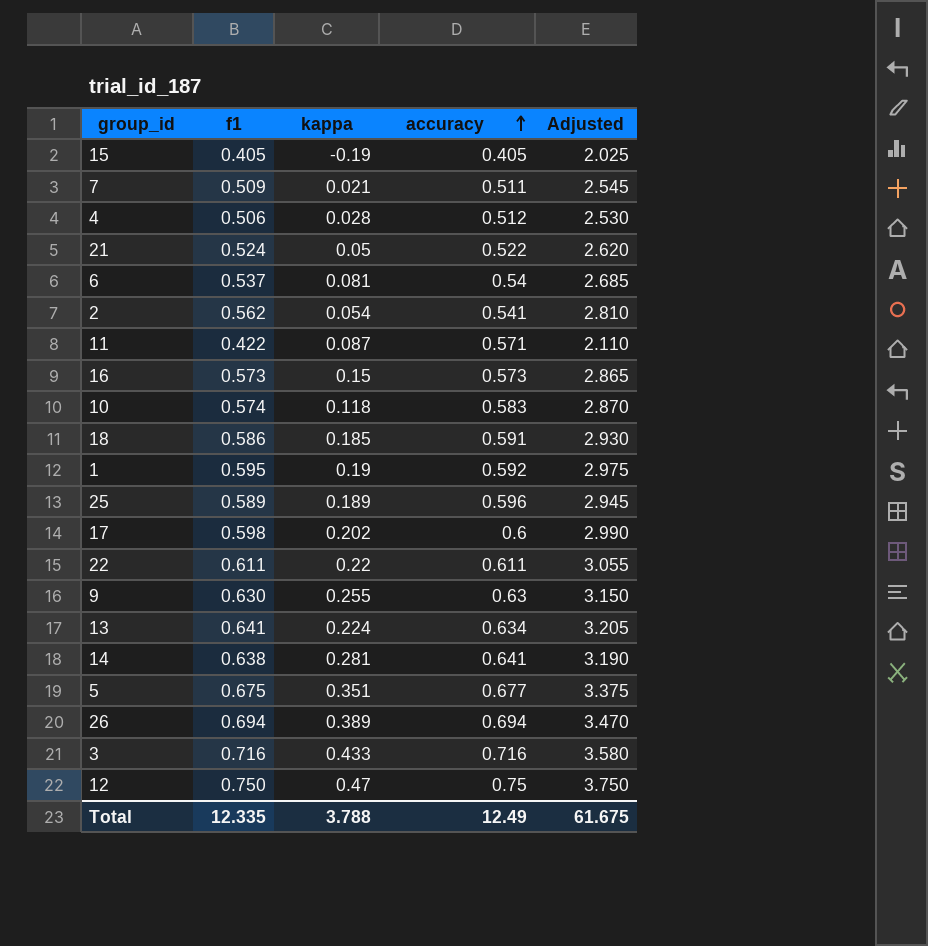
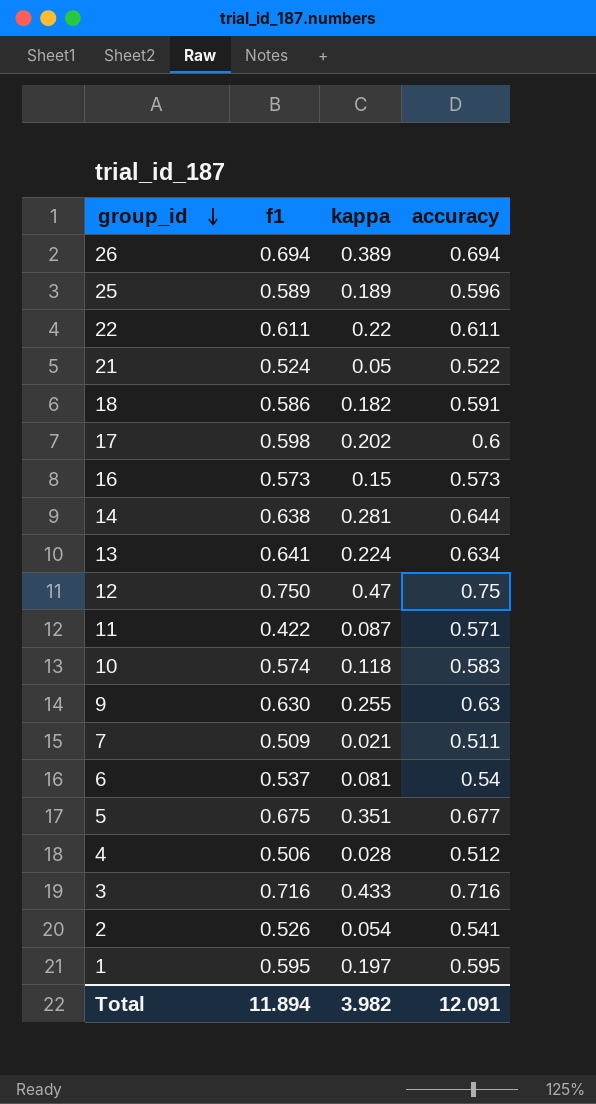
row order: accuracy ascending -> group_id descending
column Adjusted | formula: [f1] * 5 -> none
row 15: 0.405 | -0.19 | 0.405 | 2.025 -> none
18 | kappa: 0.185 -> 0.182
14 | accuracy: 0.641 -> 0.644
2 | f1: 0.562 -> 0.526
1 | kappa: 0.19 -> 0.197
1 | accuracy: 0.592 -> 0.595
Total | f1: 12.335 -> 11.894
Total | kappa: 3.788 -> 3.982
Total | accuracy: 12.49 -> 12.091

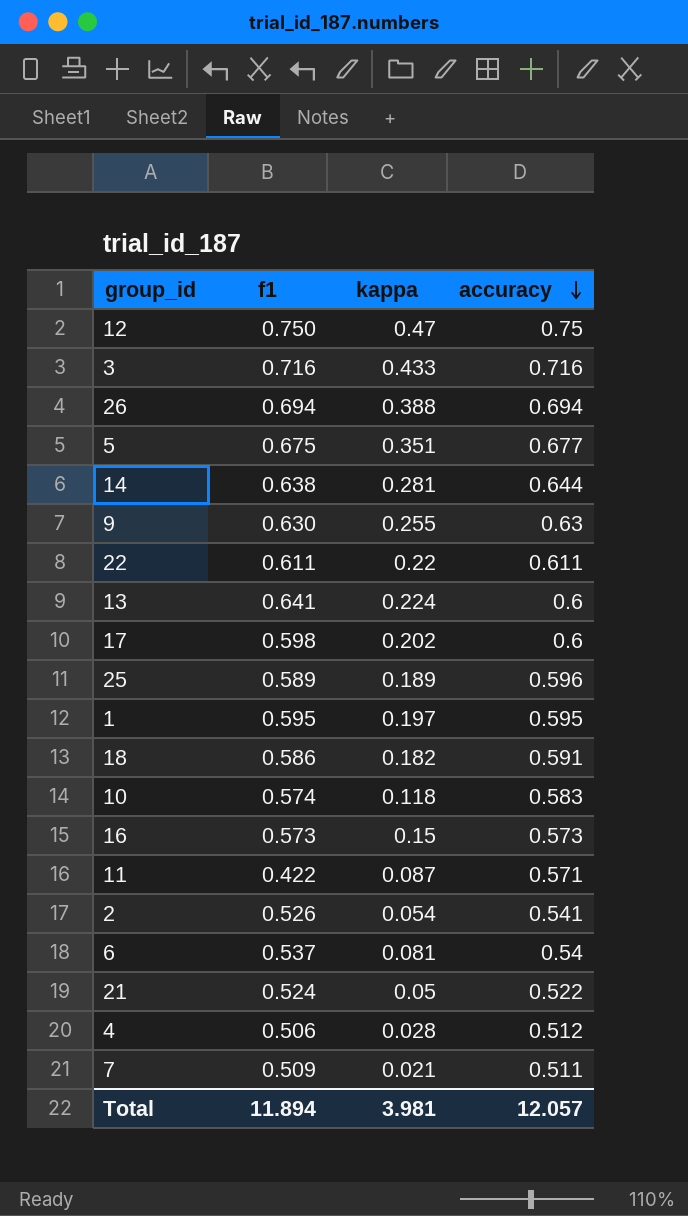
row order: group_id descending -> accuracy descending
26 | kappa: 0.389 -> 0.388
13 | accuracy: 0.634 -> 0.6
Total | kappa: 3.982 -> 3.981
Total | accuracy: 12.091 -> 12.057

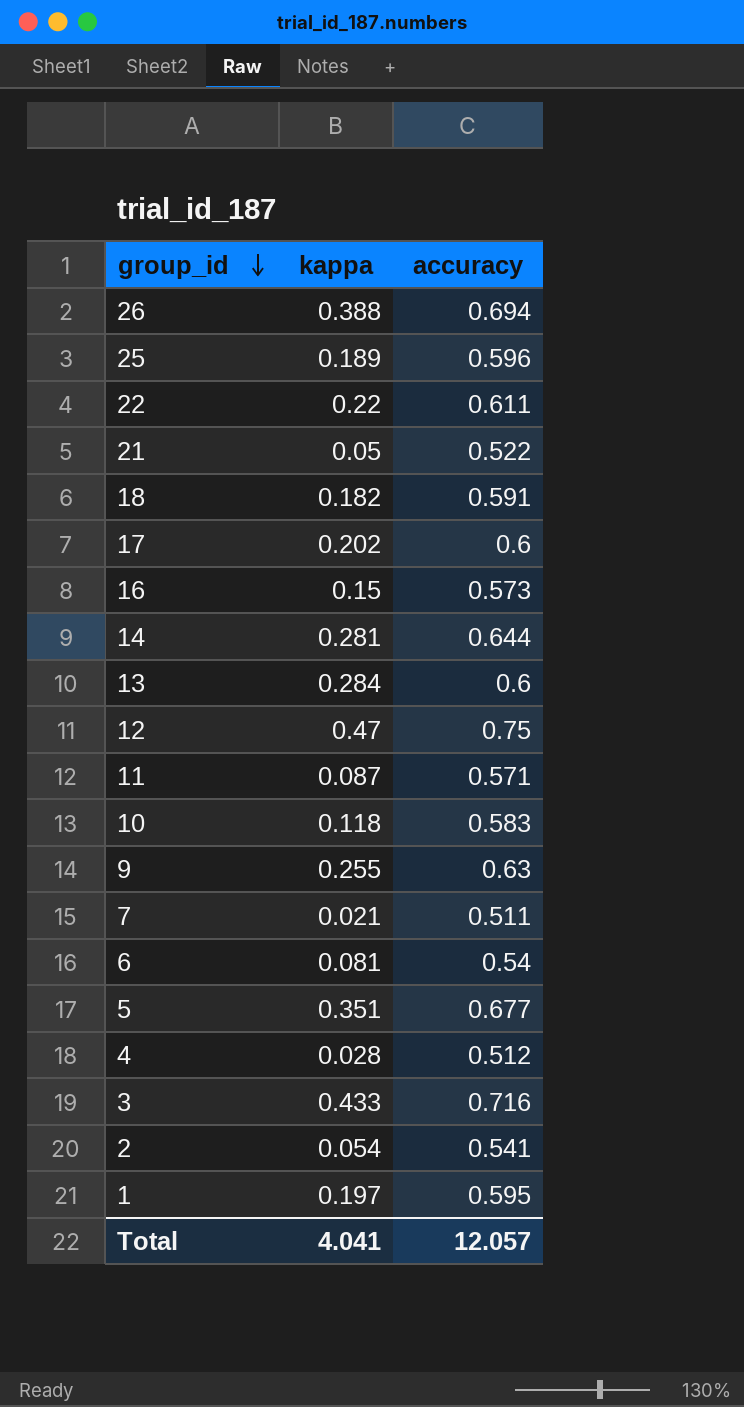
row order: accuracy descending -> group_id descending
column f1 | position: 2 -> none
13 | kappa: 0.224 -> 0.284
Total | kappa: 3.981 -> 4.041

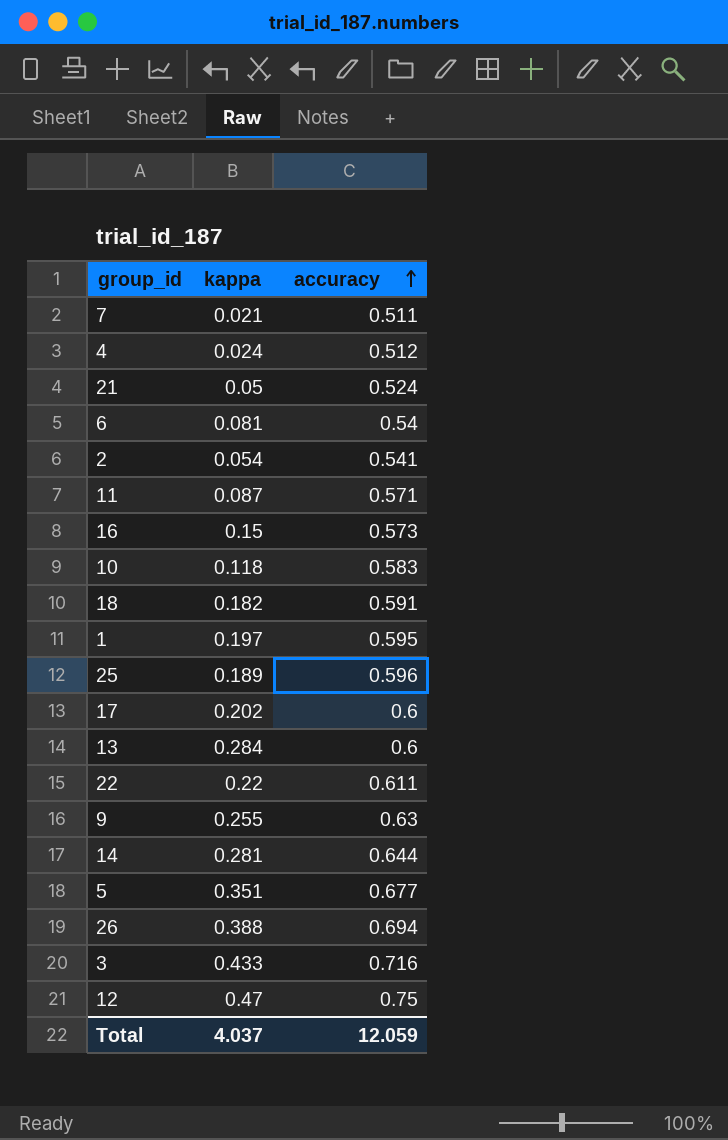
row order: group_id descending -> accuracy ascending
4 | kappa: 0.028 -> 0.024
21 | accuracy: 0.522 -> 0.524
Total | kappa: 4.041 -> 4.037
Total | accuracy: 12.057 -> 12.059

